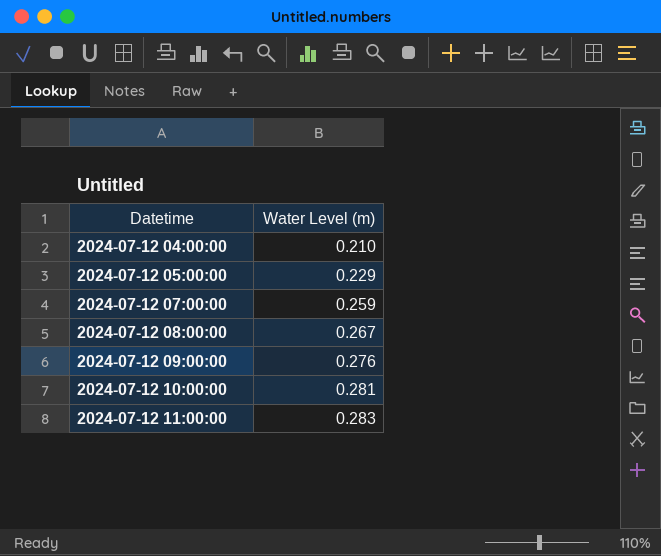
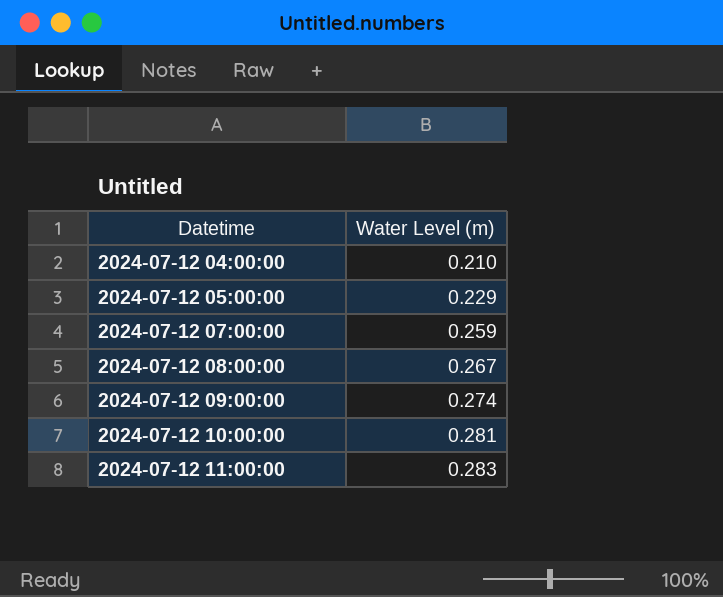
2024-07-12 09:00:00 | Water Level (m): 0.276 -> 0.274

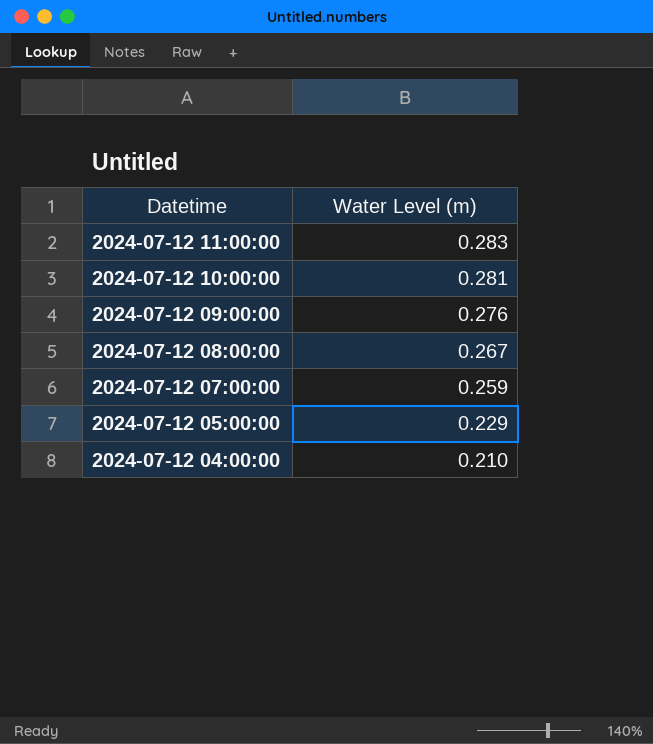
row order: Datetime ascending -> Datetime descending
2024-07-12 09:00:00 | Water Level (m): 0.274 -> 0.276

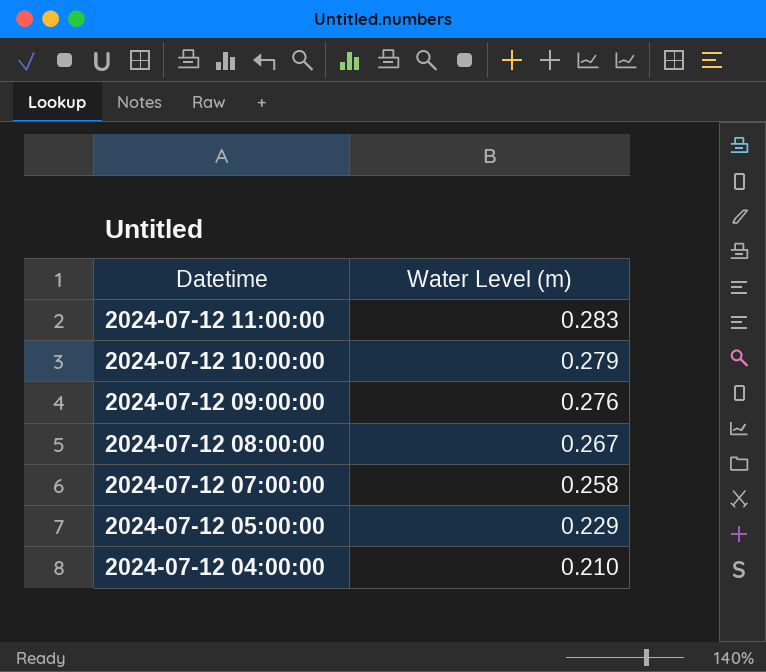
2024-07-12 10:00:00 | Water Level (m): 0.281 -> 0.279
2024-07-12 07:00:00 | Water Level (m): 0.259 -> 0.258

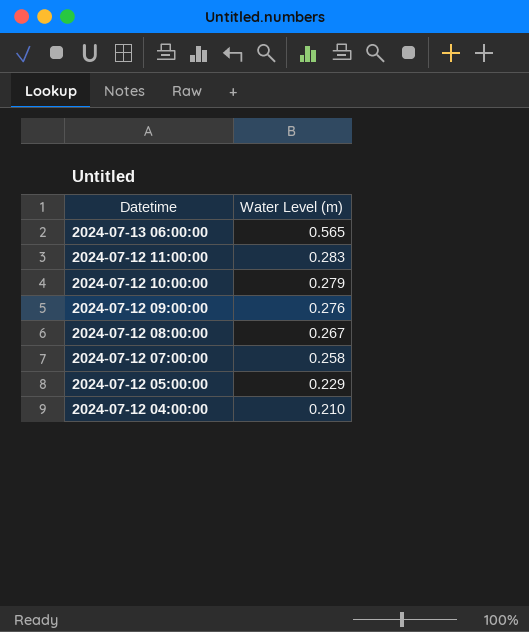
row 2024-07-13 06:00:00: none -> 0.565

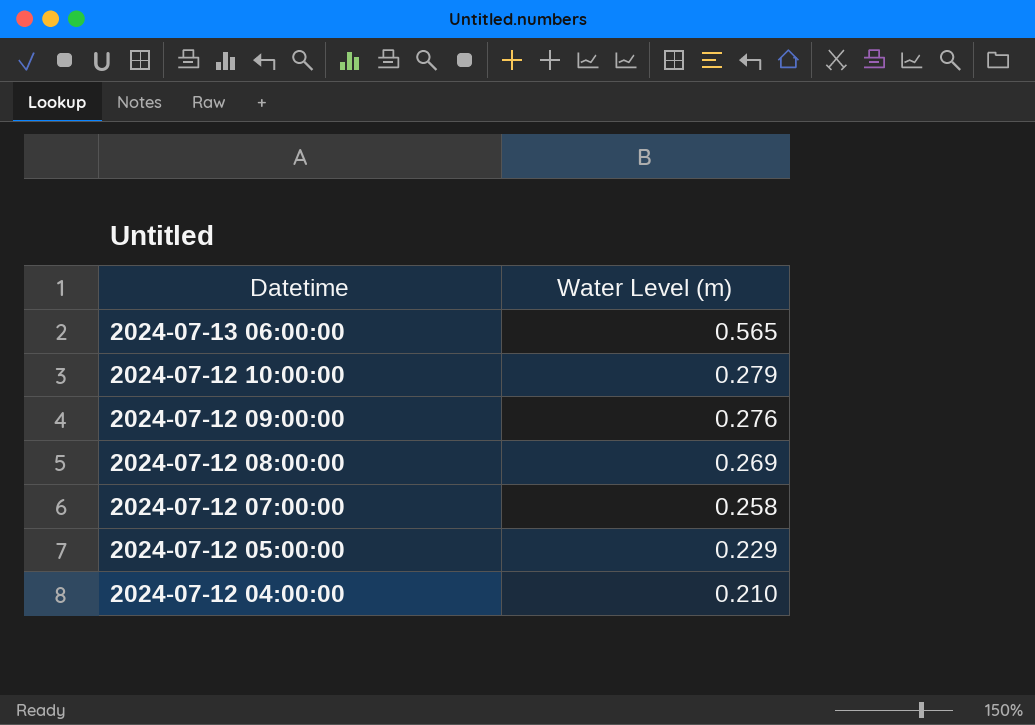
row 2024-07-12 11:00:00: 0.283 -> none
2024-07-12 08:00:00 | Water Level (m): 0.267 -> 0.269

